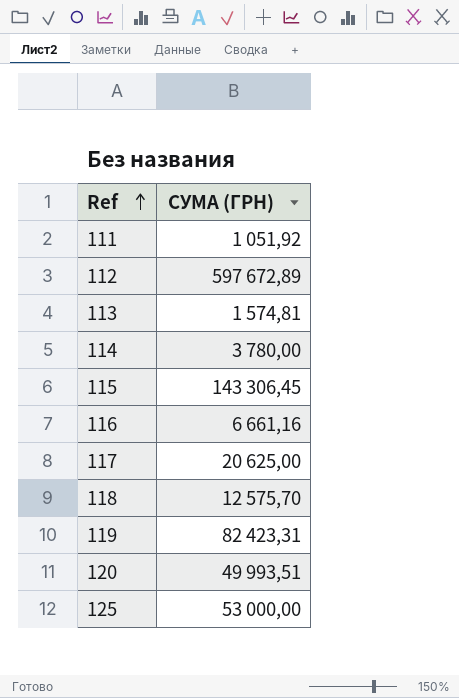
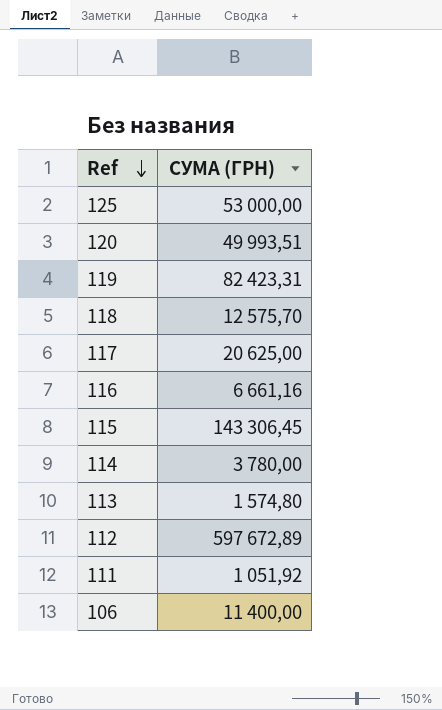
row order: Ref ascending -> Ref descending
113 | СУМА (ГРН): 1 574,81 -> 1 574,80
row 106: none -> 11 400,00

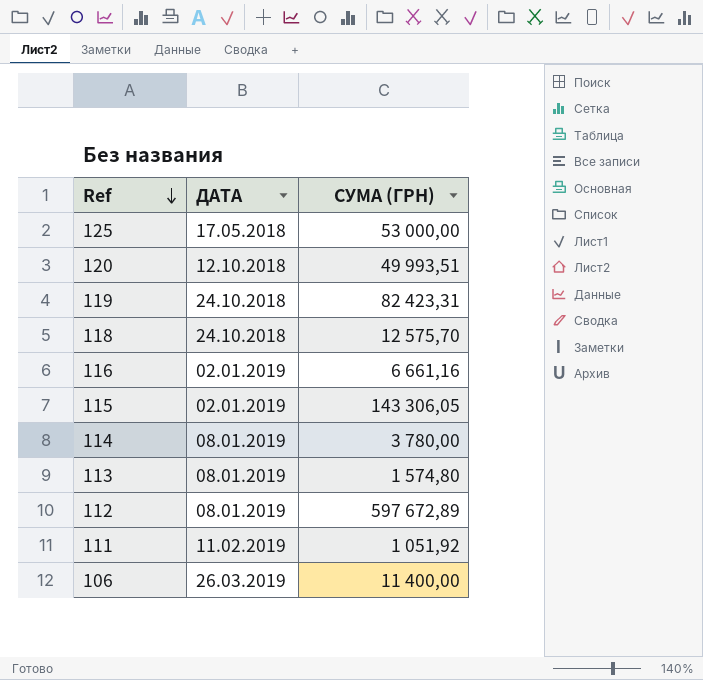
column ДАТА | position: none -> 2
row 117: 20 625,00 -> none
115 | СУМА (ГРН): 143 306,45 -> 143 306,05

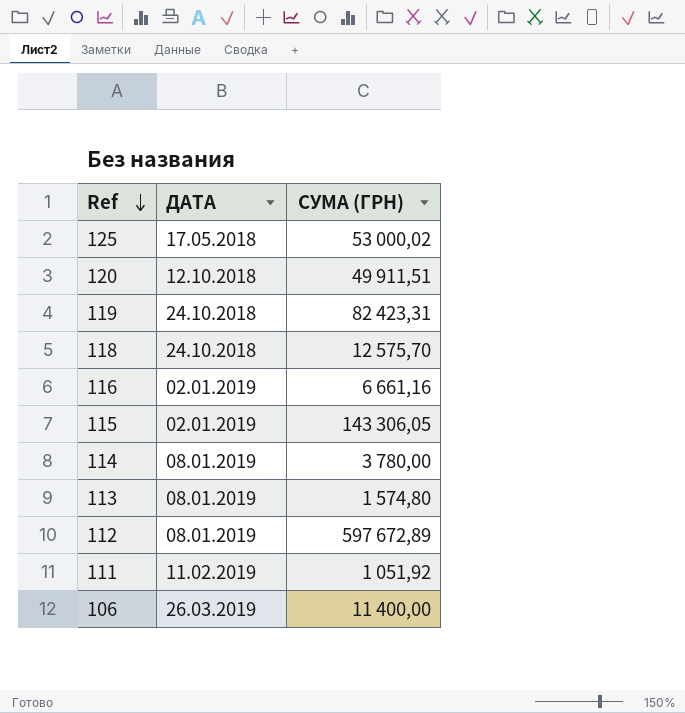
125 | СУМА (ГРН): 53 000,00 -> 53 000,02
120 | СУМА (ГРН): 49 993,51 -> 49 911,51

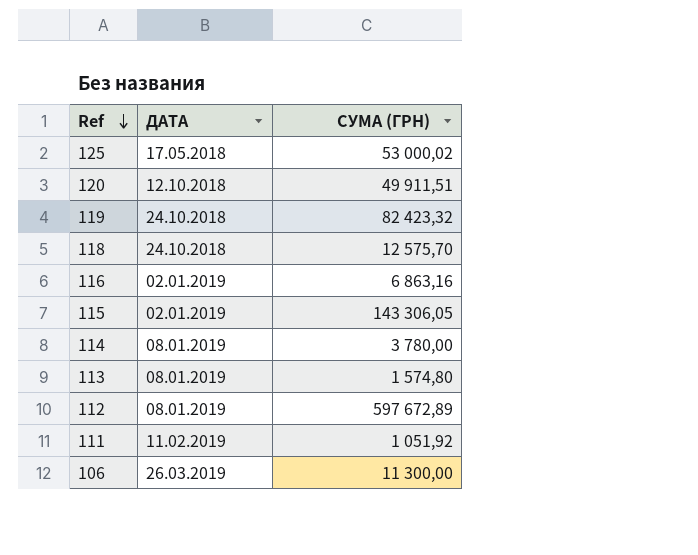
119 | СУМА (ГРН): 82 423,31 -> 82 423,32
116 | СУМА (ГРН): 6 661,16 -> 6 863,16
106 | СУМА (ГРН): 11 400,00 -> 11 300,00

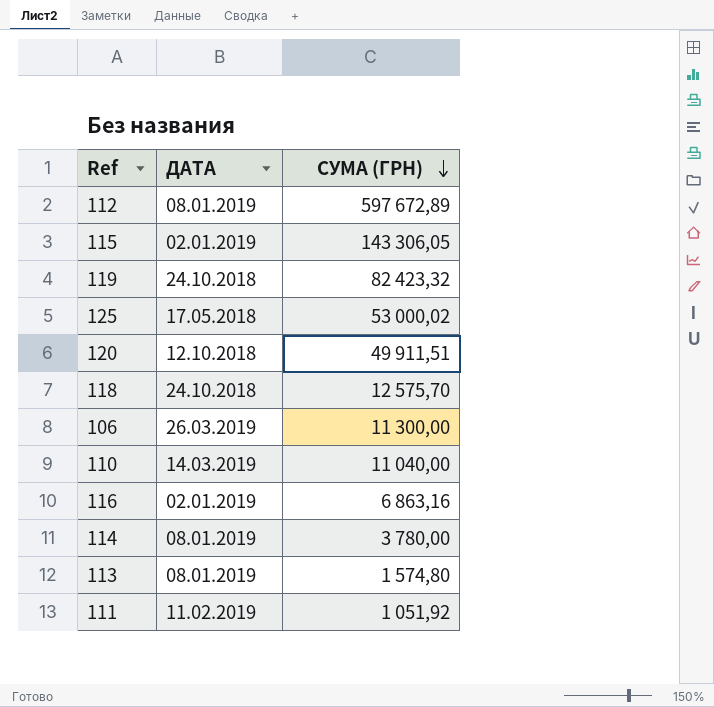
row order: Ref descending -> СУМА (ГРН) descending
row 110: none -> 14.03.2019 | 11 040,00

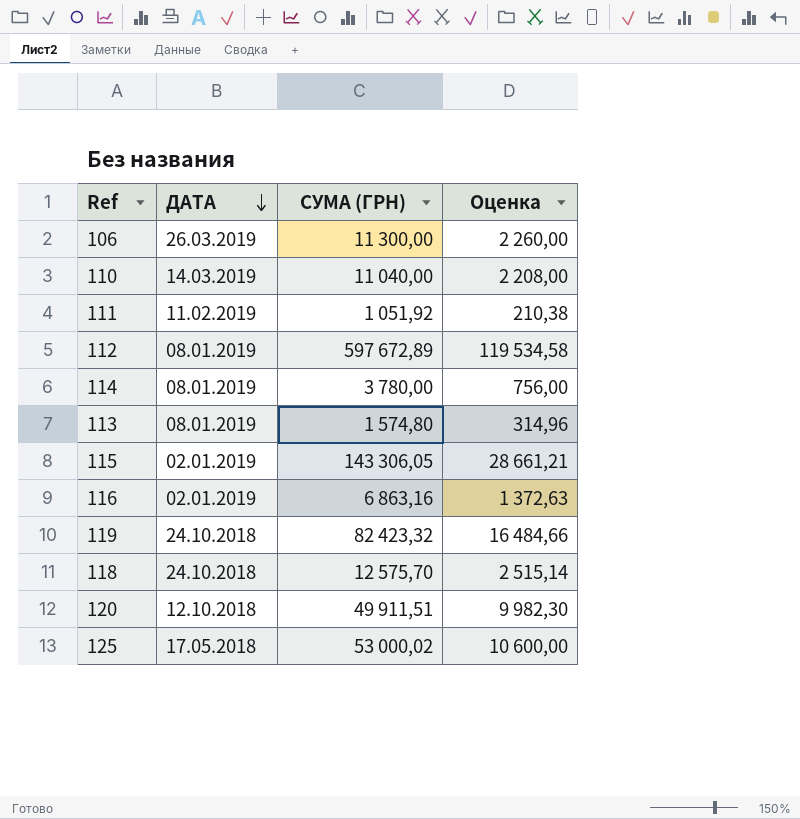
row order: СУМА (ГРН) descending -> ДАТА descending
column Оценка | formula: none -> [СУМА (ГРН)] * 0,2

